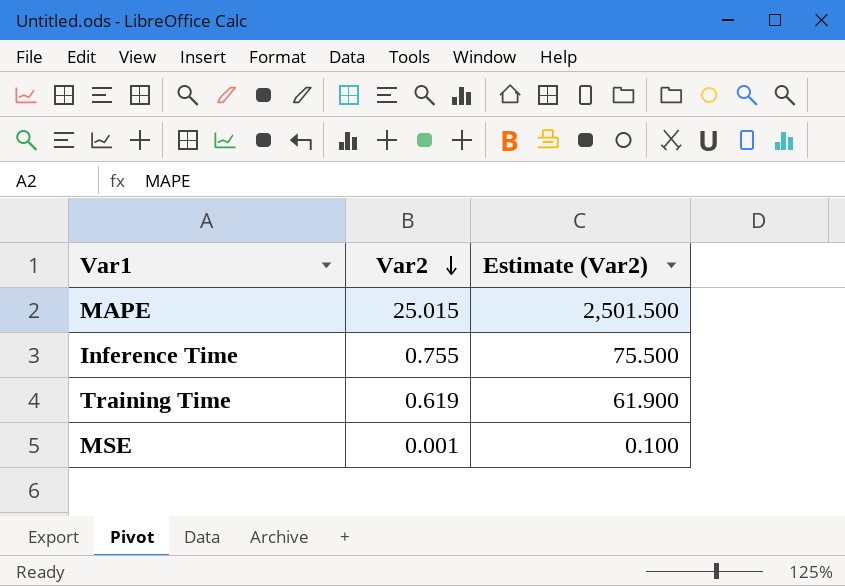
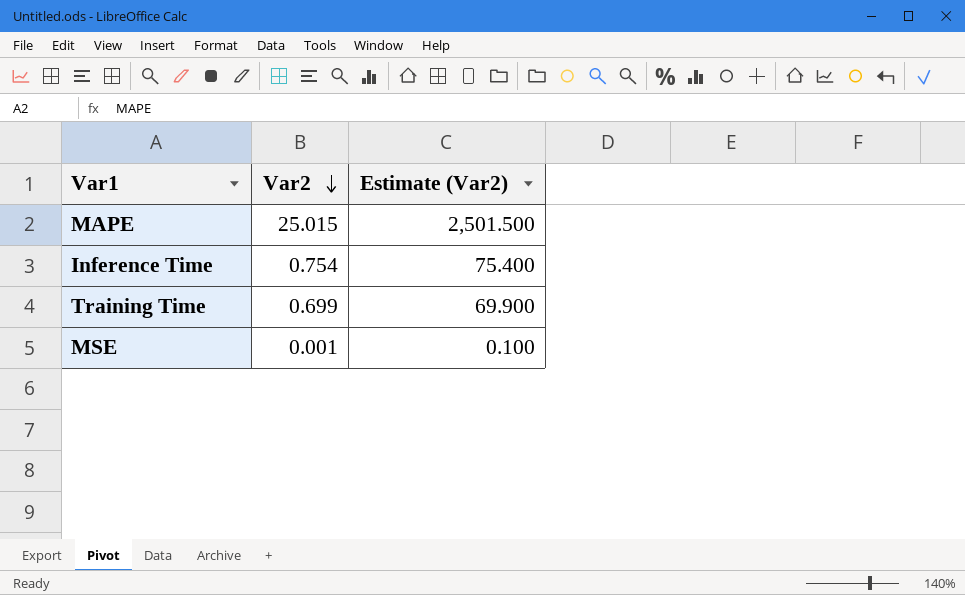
Inference Time | Var2: 0.755 -> 0.754
Inference Time | Estimate (Var2): 75.500 -> 75.400
Training Time | Var2: 0.619 -> 0.699
Training Time | Estimate (Var2): 61.900 -> 69.900

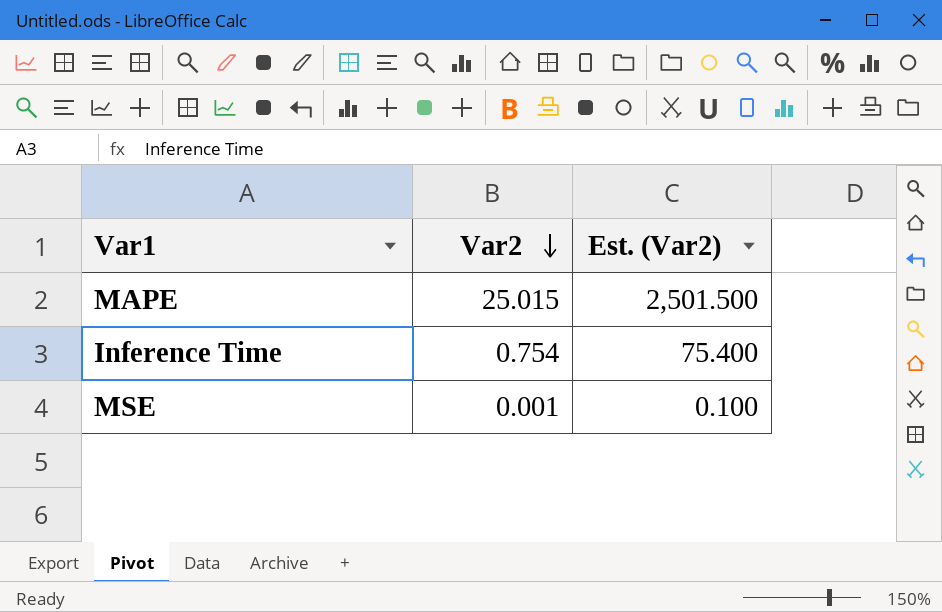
column name: Estimate (Var2) -> Est. (Var2)
row Training Time: 0.699 | 69.900 -> none

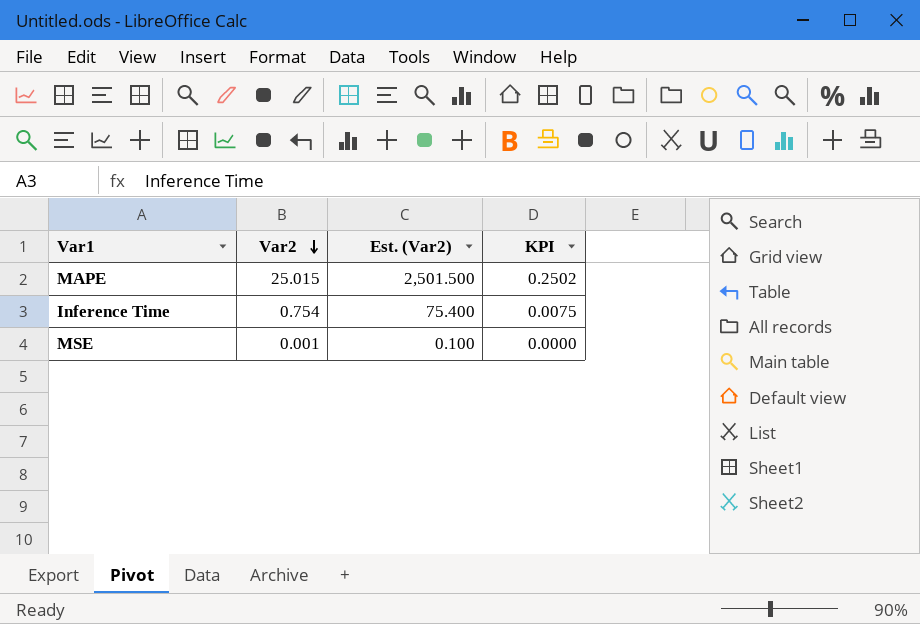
column KPI | formula: none -> [Var2] * 0.01

